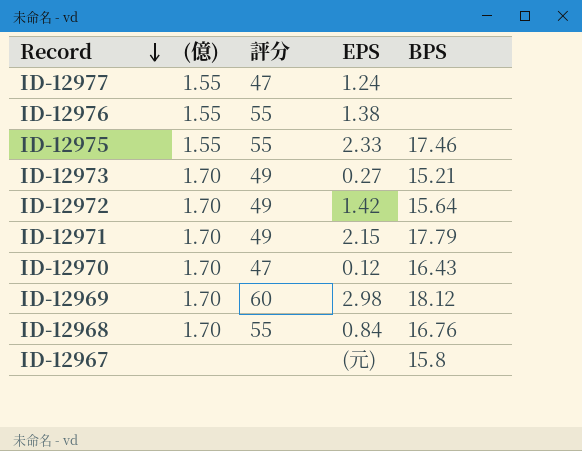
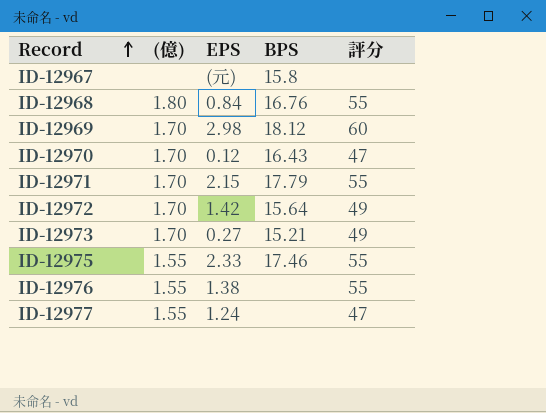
row order: Record descending -> Record ascending
column 評分 | position: 3 -> 5
ID-12968 | (億): 1.70 -> 1.80
ID-12971 | 評分: 49 -> 55

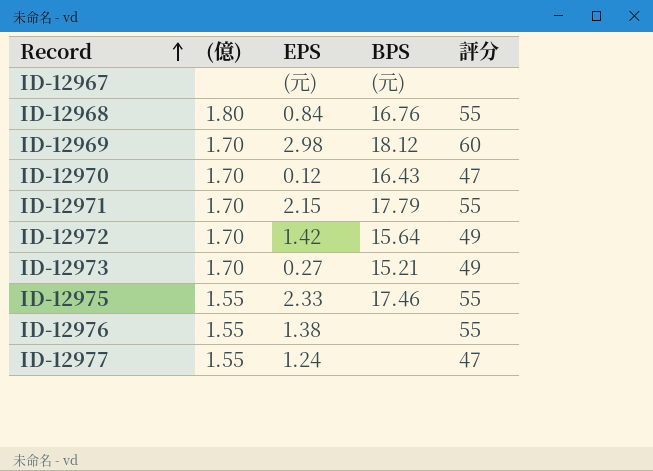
ID-12967 | BPS: 15.8 -> (元)

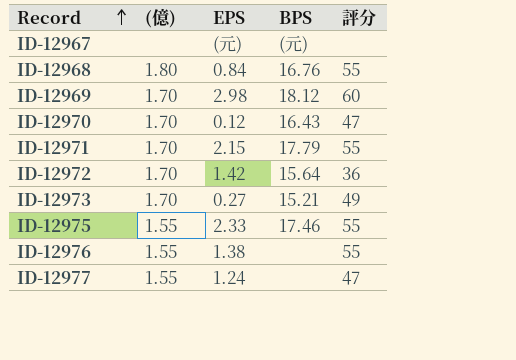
ID-12972 | 評分: 49 -> 36

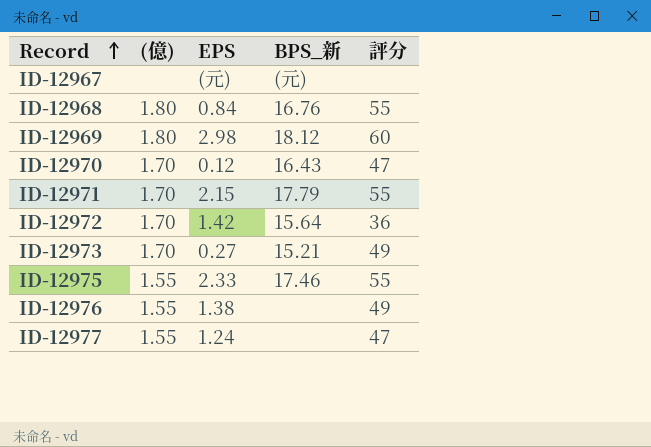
column name: BPS -> BPS_新
ID-12969 | (億): 1.70 -> 1.80
ID-12976 | 評分: 55 -> 49

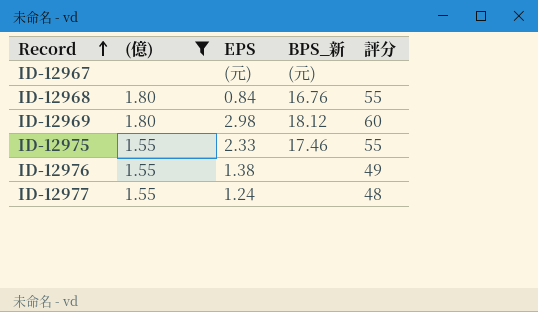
filter: none -> (億) != 1.70
ID-12977 | 評分: 47 -> 48

